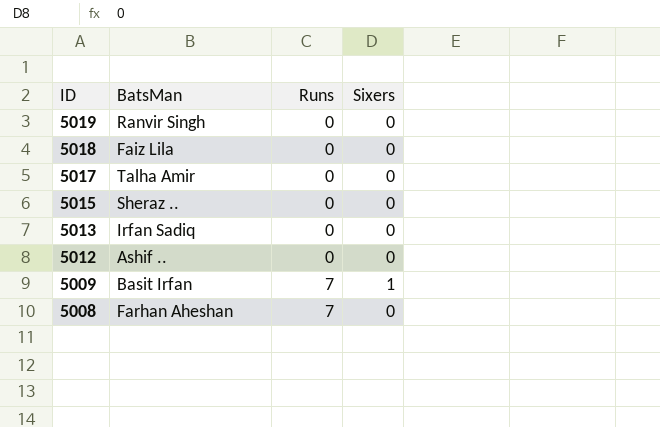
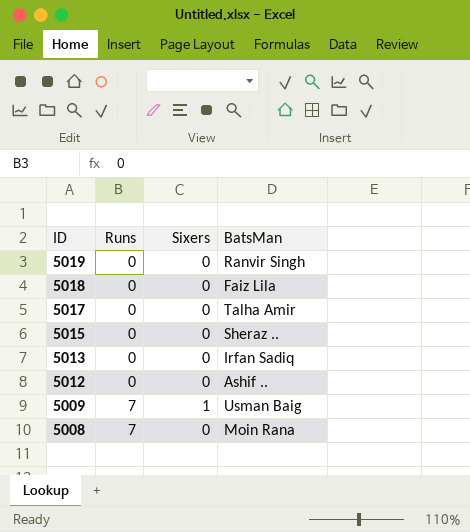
column BatsMan | position: 2 -> 4
5009 | BatsMan: Basit Irfan -> Usman Baig
5008 | BatsMan: Farhan Aheshan -> Moin Rana

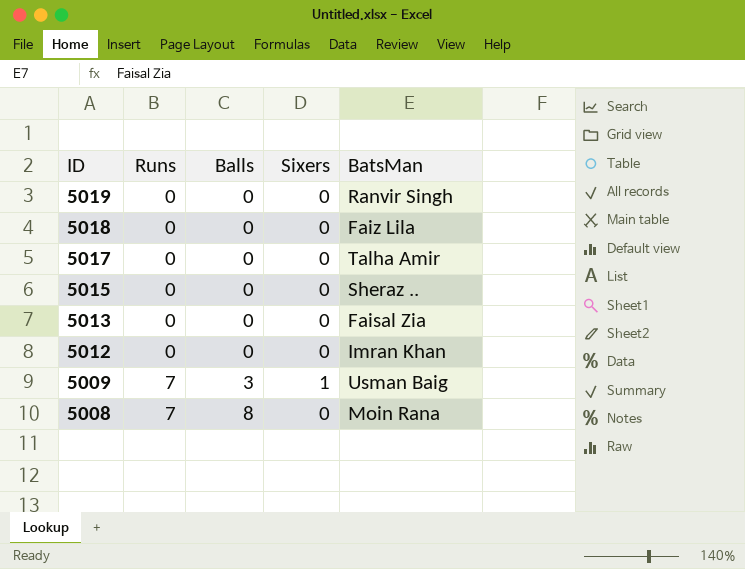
column Balls | position: none -> 3
5013 | BatsMan: Irfan Sadiq -> Faisal Zia
5012 | BatsMan: Ashif .. -> Imran Khan

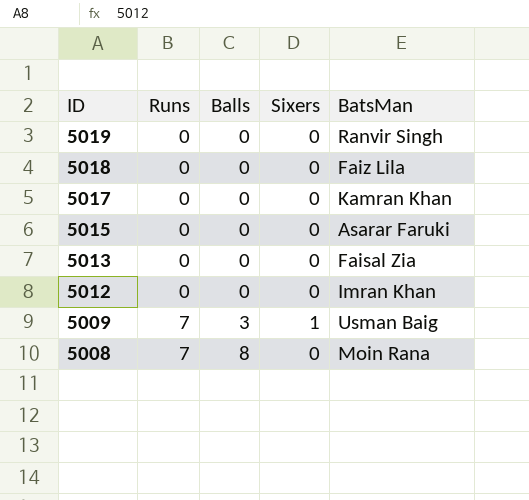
5017 | BatsMan: Talha Amir -> Kamran Khan
5015 | BatsMan: Sheraz .. -> Asarar Faruki

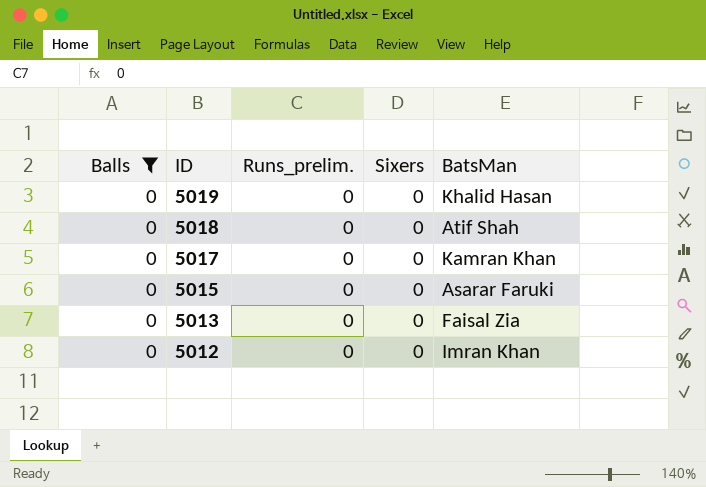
filter: none -> Balls = 0
column Balls | position: 3 -> 1
column name: Runs -> Runs_prelim.
5019 | BatsMan: Ranvir Singh -> Khalid Hasan
5018 | BatsMan: Faiz Lila -> Atif Shah

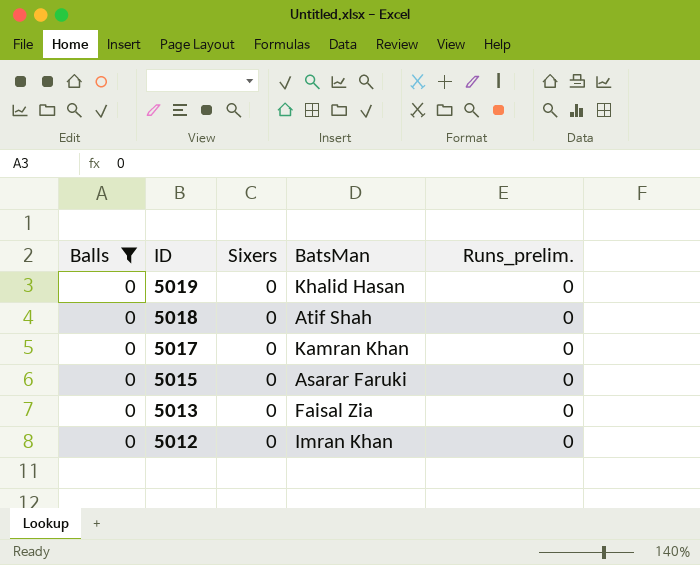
column Runs_prelim. | position: 3 -> 5

